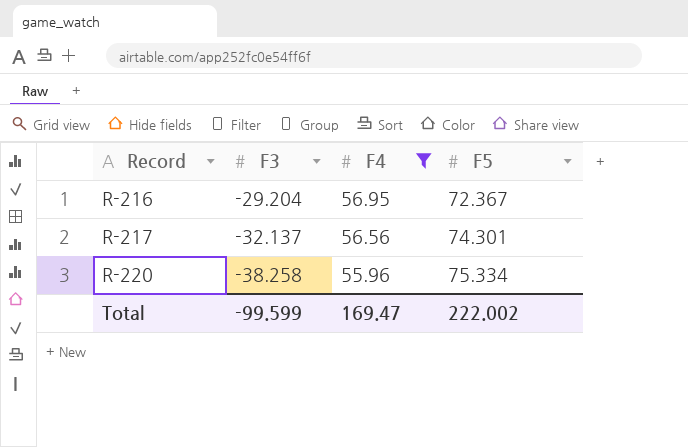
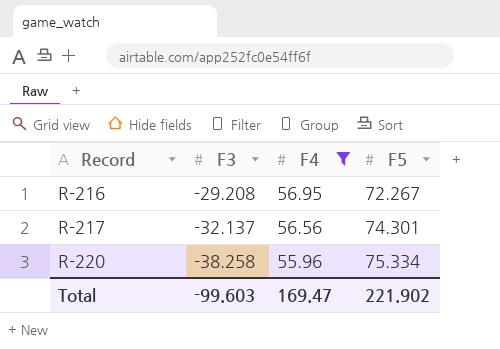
R-216 | F3: -29.204 -> -29.208
R-216 | F5: 72.367 -> 72.267
Total | F3: -99.599 -> -99.603
Total | F5: 222.002 -> 221.902

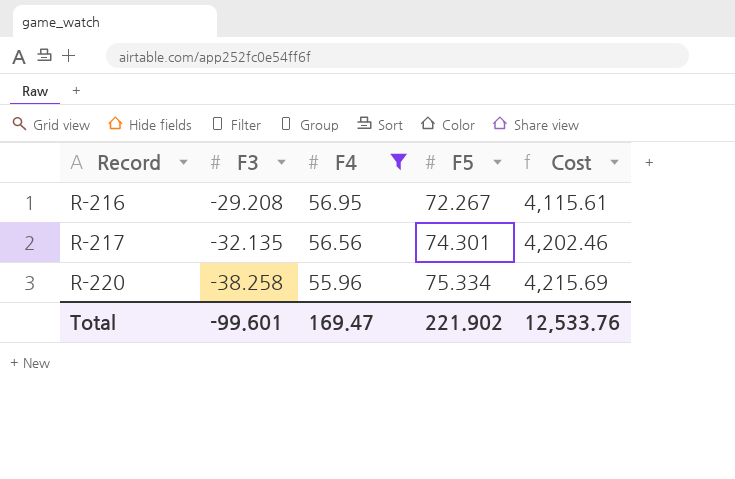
column Cost | formula: none -> [F4] * [F5]
R-217 | F3: -32.137 -> -32.135
Total | F3: -99.603 -> -99.601

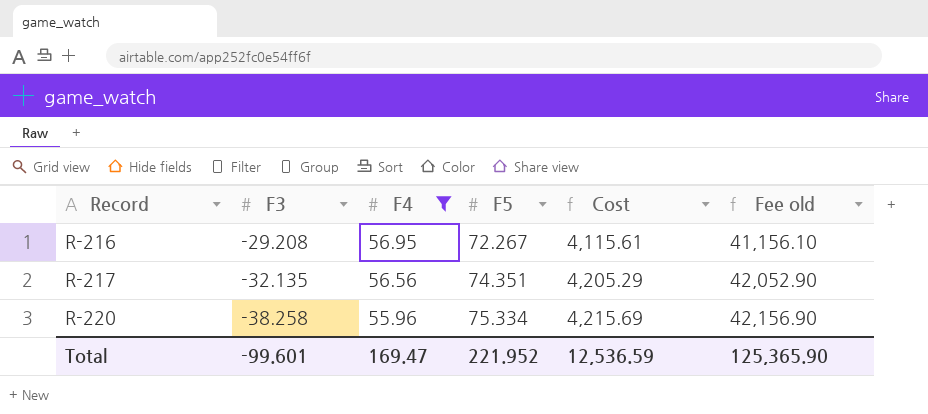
column Fee old | formula: none -> [Cost] * 10
R-217 | F5: 74.301 -> 74.351
R-217 | Cost: 4,202.46 -> 4,205.29
Total | F5: 221.902 -> 221.952
Total | Cost: 12,533.76 -> 12,536.59

